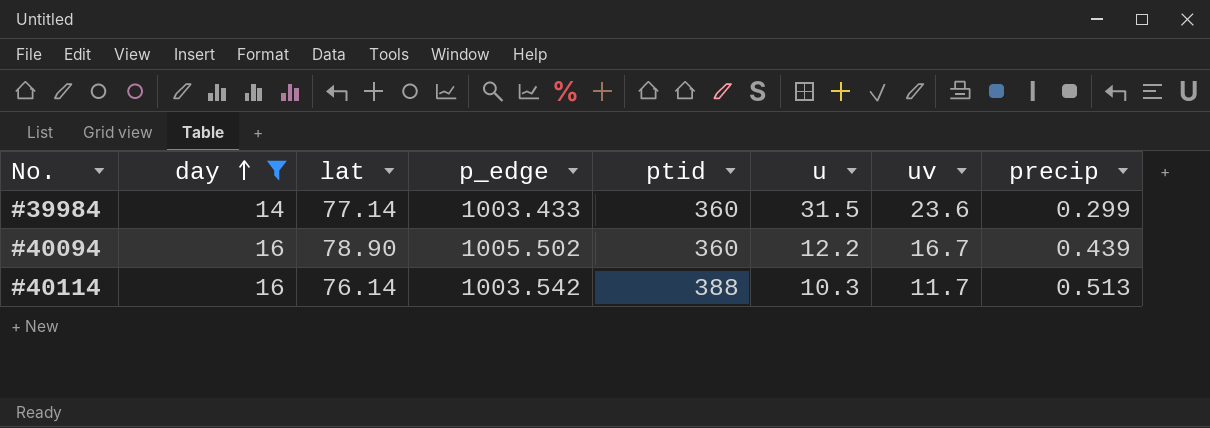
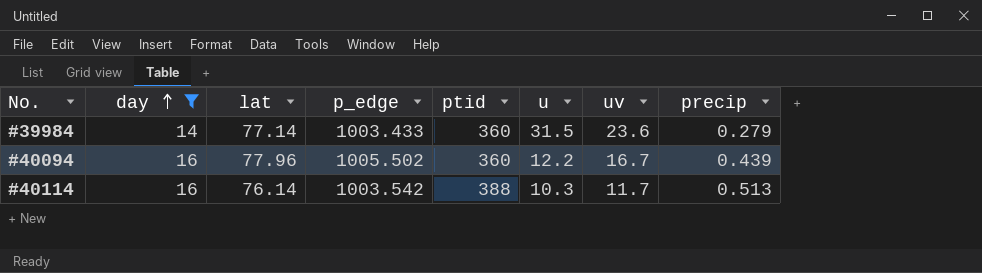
#39984 | precip: 0.299 -> 0.279
#40094 | lat: 78.90 -> 77.96

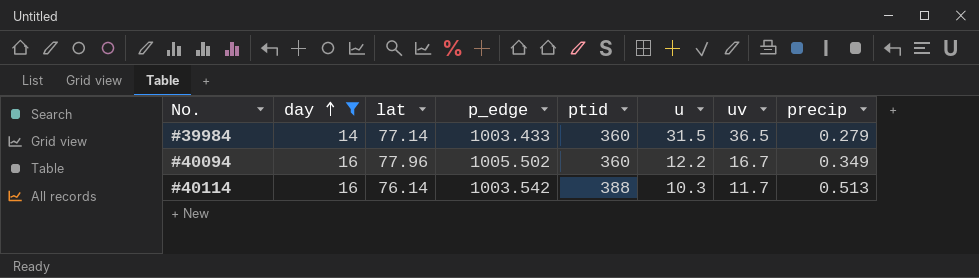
#39984 | uv: 23.6 -> 36.5
#40094 | precip: 0.439 -> 0.349

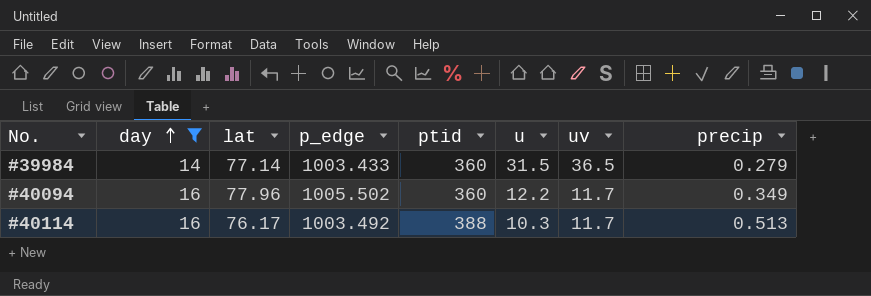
#40094 | uv: 16.7 -> 11.7
#40114 | lat: 76.14 -> 76.17
#40114 | p_edge: 1003.542 -> 1003.492

